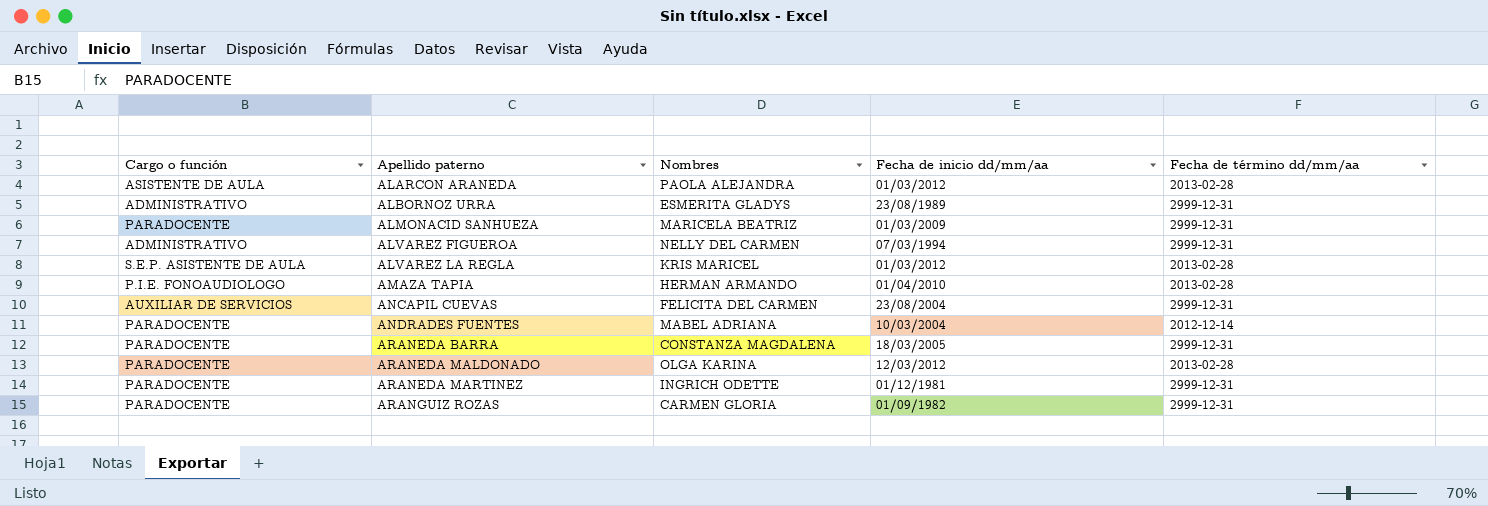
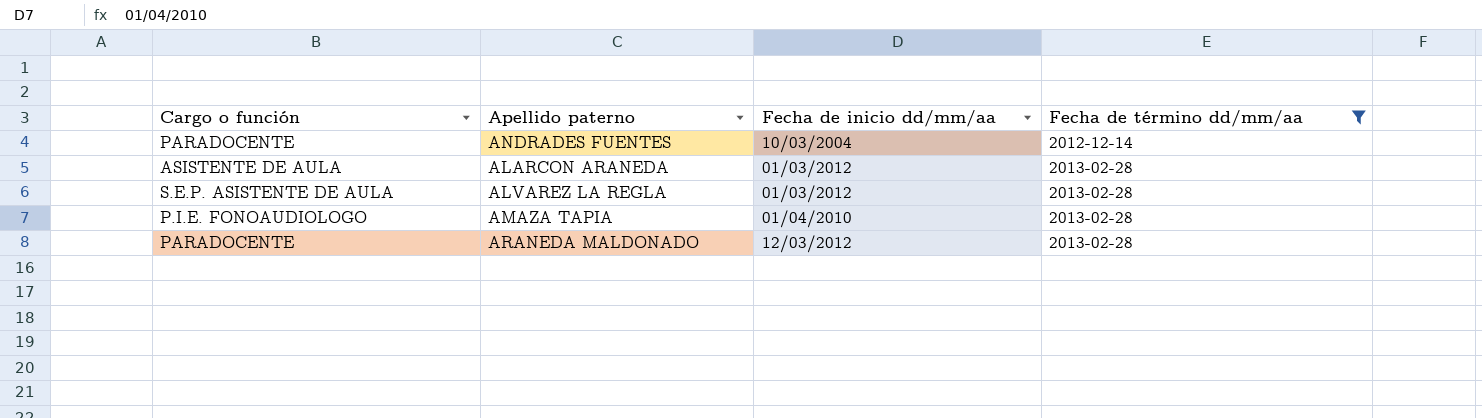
filter: none -> Fecha de término dd/mm/aa != 2999-12-31
row order: Apellido paterno ascending -> Fecha de término dd/mm/aa ascending
column Nombres | position: 3 -> none

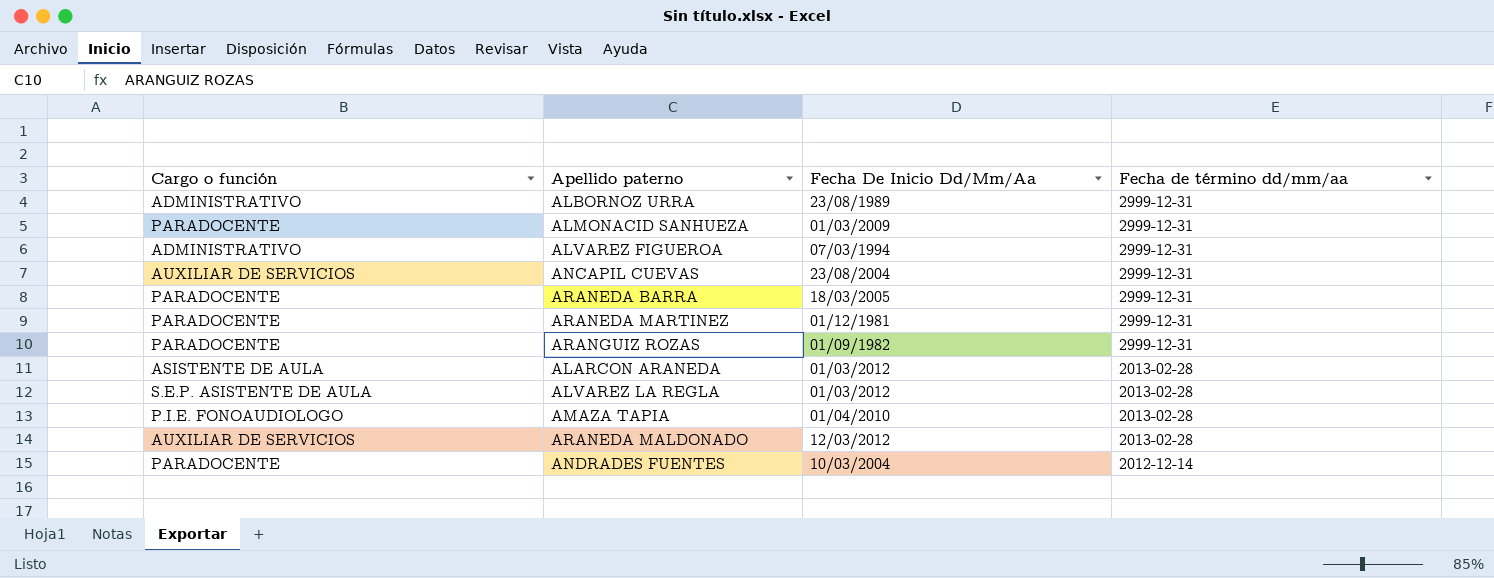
filter: Fecha de término dd/mm/aa != 2999-12-31 -> none
row order: Fecha de término dd/mm/aa ascending -> Fecha de término dd/mm/aa descending
column name: Fecha de inicio dd/mm/aa -> Fecha De Inicio Dd/Mm/Aa
ARANEDA MALDONADO | Cargo o función: PARADOCENTE -> AUXILIAR DE SERVICIOS

